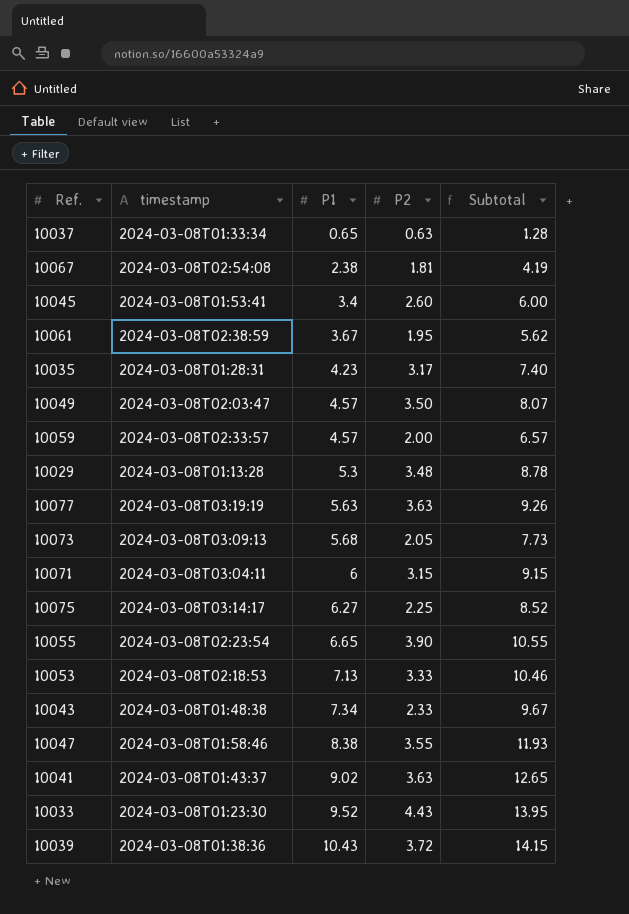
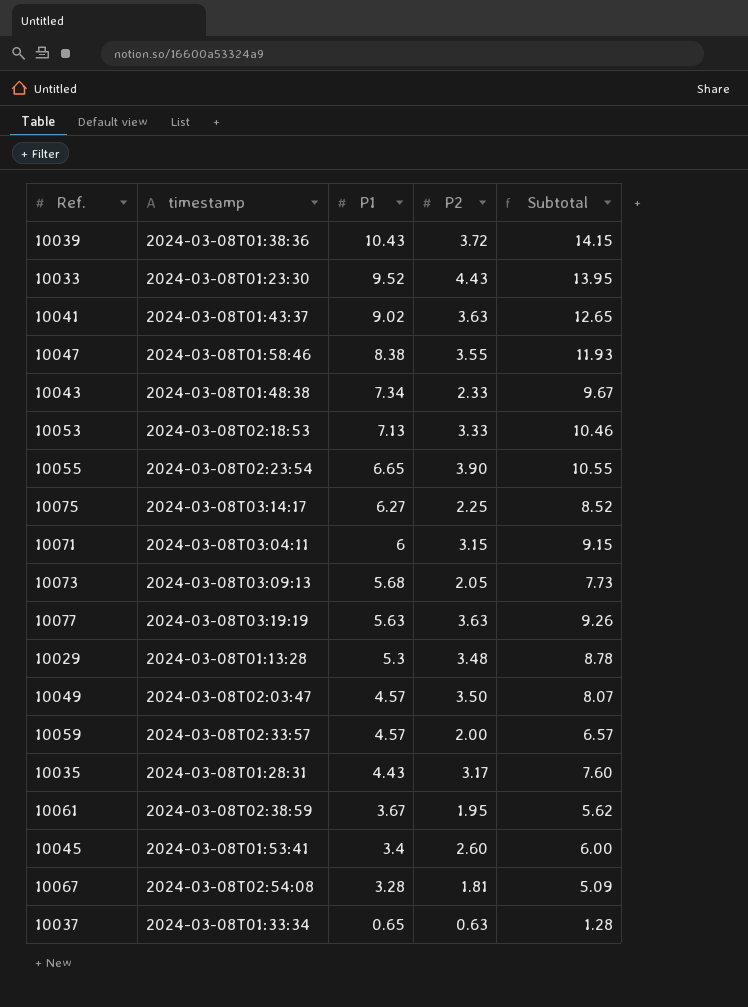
row order: P1 ascending -> P1 descending
10035 | P1: 4.23 -> 4.43
10035 | Subtotal: 7.40 -> 7.60
10067 | P1: 2.38 -> 3.28
10067 | Subtotal: 4.19 -> 5.09

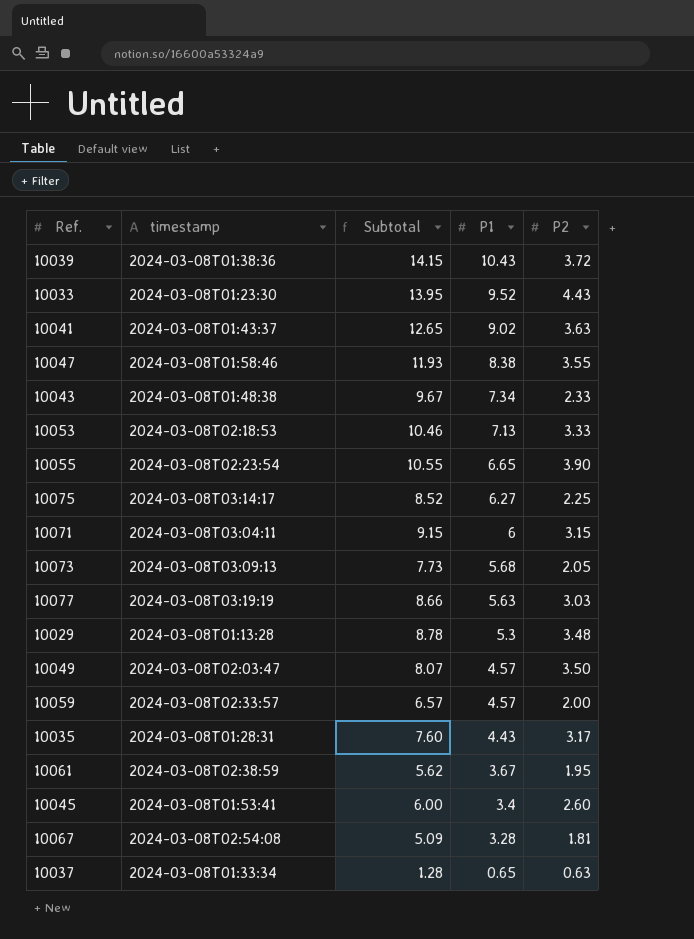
column Subtotal | position: 5 -> 3
10077 | Subtotal: 9.26 -> 8.66
10077 | P2: 3.63 -> 3.03

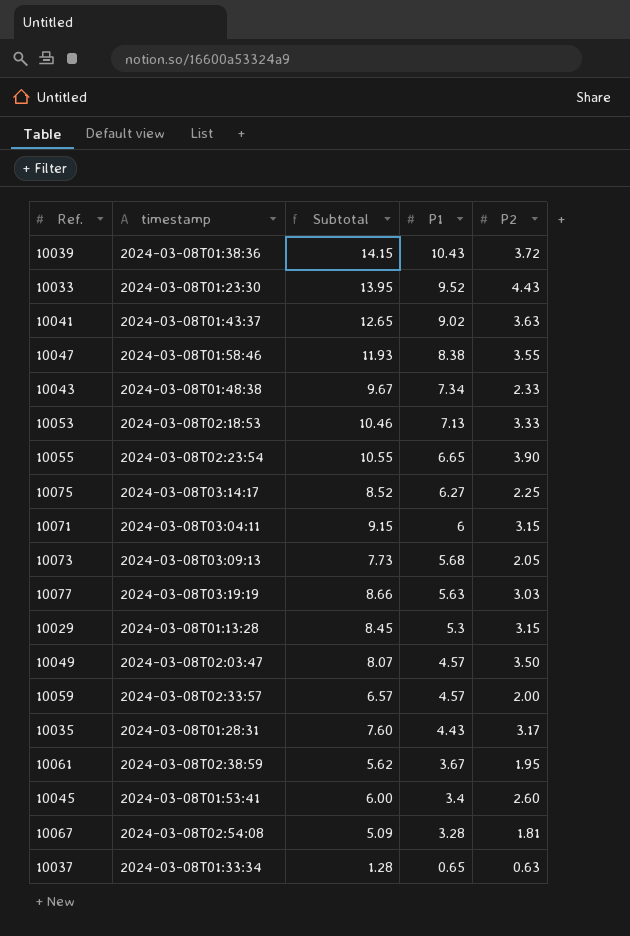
10029 | Subtotal: 8.78 -> 8.45
10029 | P2: 3.48 -> 3.15

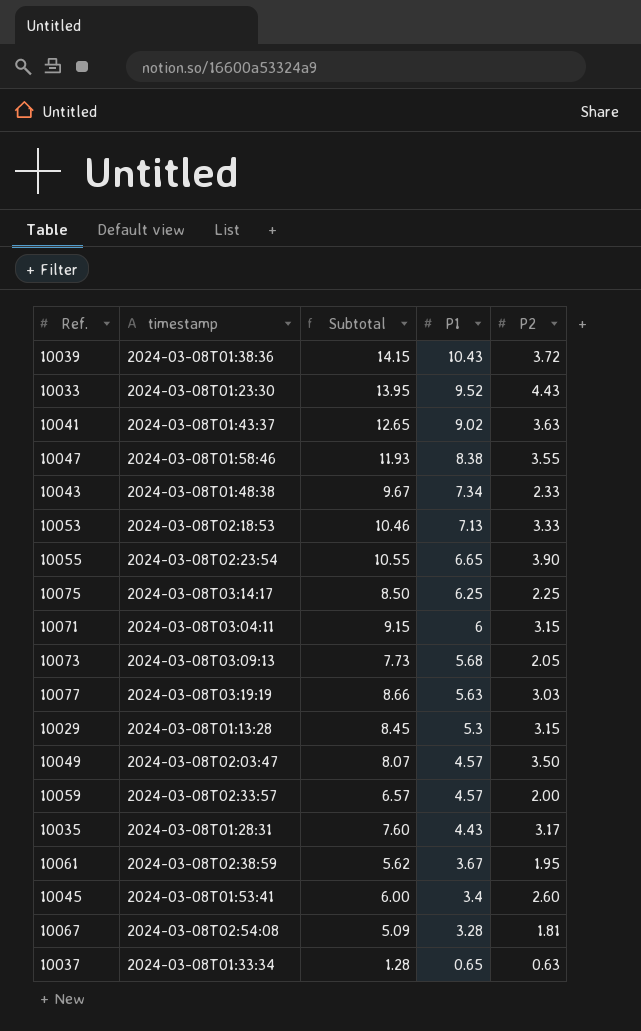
10075 | Subtotal: 8.52 -> 8.50
10075 | P1: 6.27 -> 6.25

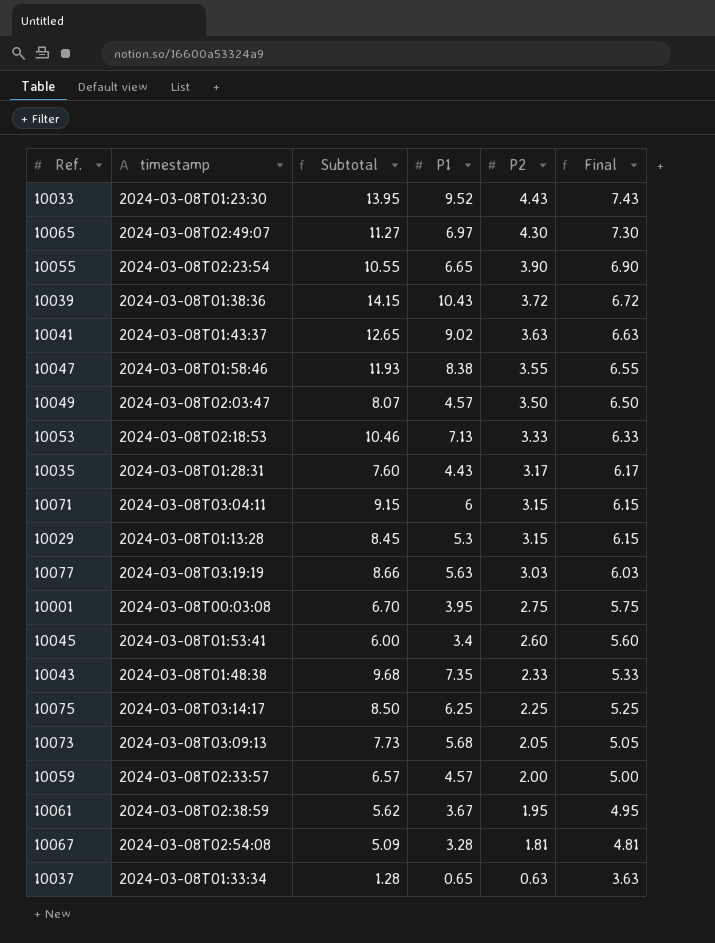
row order: P1 descending -> P2 descending
column Final | formula: none -> [P2] + 3
row 10065: none -> 2024-03-08T02:49:07 | 11.27 | 6.97 | 4.30 | 7.30
row 10001: none -> 2024-03-08T00:03:08 | 6.70 | 3.95 | 2.75 | 5.75
10043 | Subtotal: 9.67 -> 9.68
10043 | P1: 7.34 -> 7.35

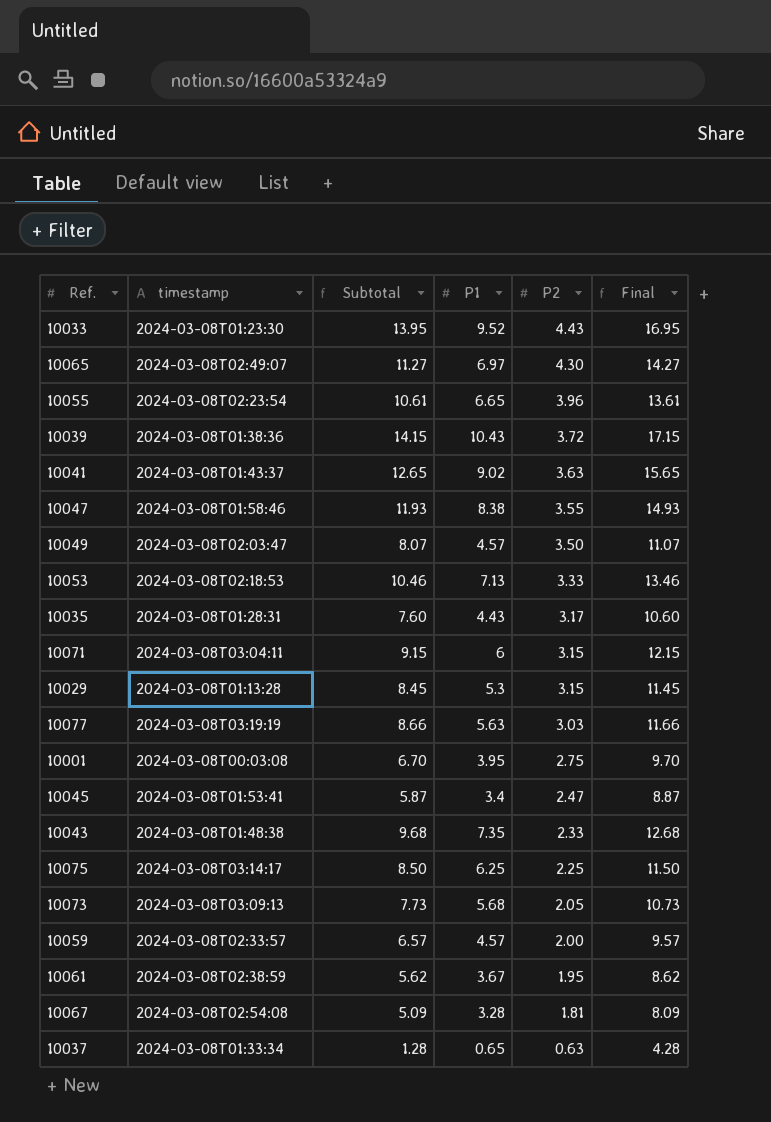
column Final | formula: [P2] + 3 -> [Subtotal] + 3
10055 | Subtotal: 10.55 -> 10.61
10055 | P2: 3.90 -> 3.96
10045 | Subtotal: 6.00 -> 5.87
10045 | P2: 2.60 -> 2.47

